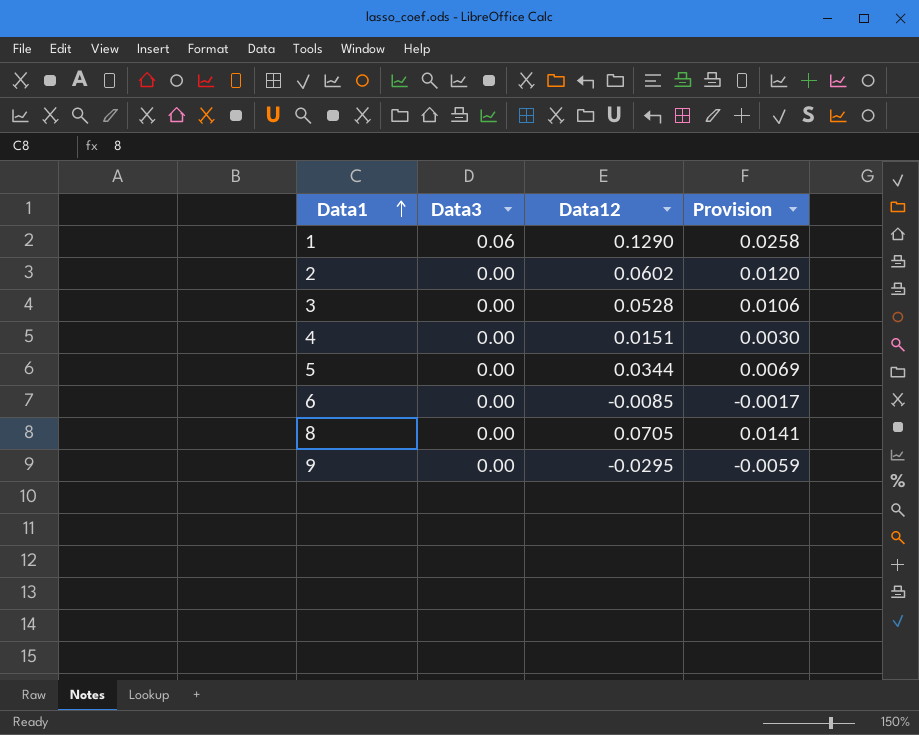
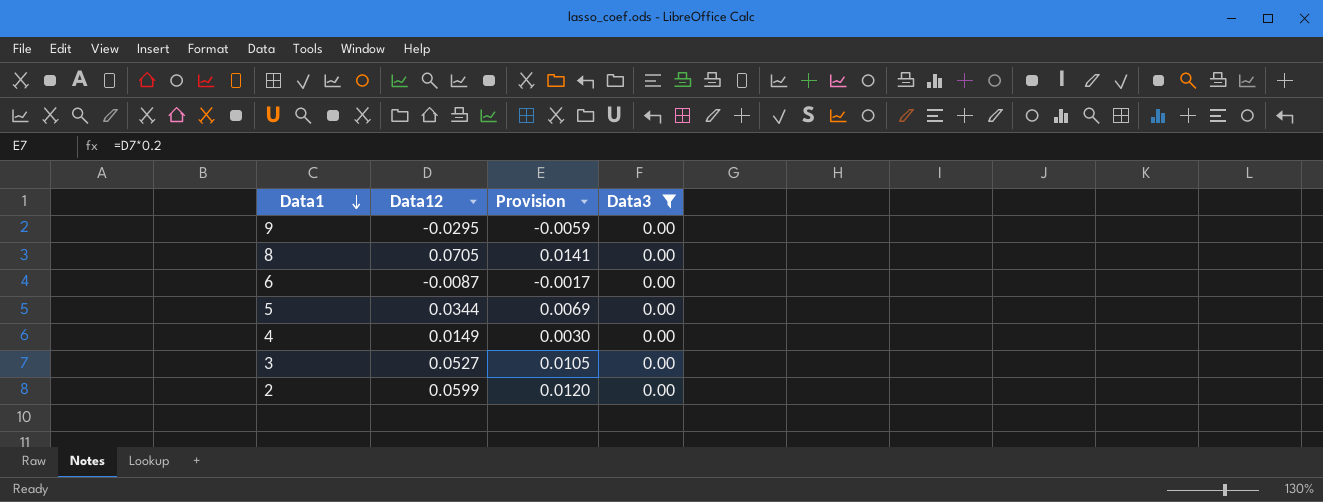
filter: none -> Data3 = 0.00
row order: Data1 ascending -> Data1 descending
column Data3 | position: 2 -> 4
6 | Data12: -0.0085 -> -0.0087
4 | Data12: 0.0151 -> 0.0149
3 | Data12: 0.0528 -> 0.0527
3 | Provision: 0.0106 -> 0.0105
2 | Data12: 0.0602 -> 0.0599

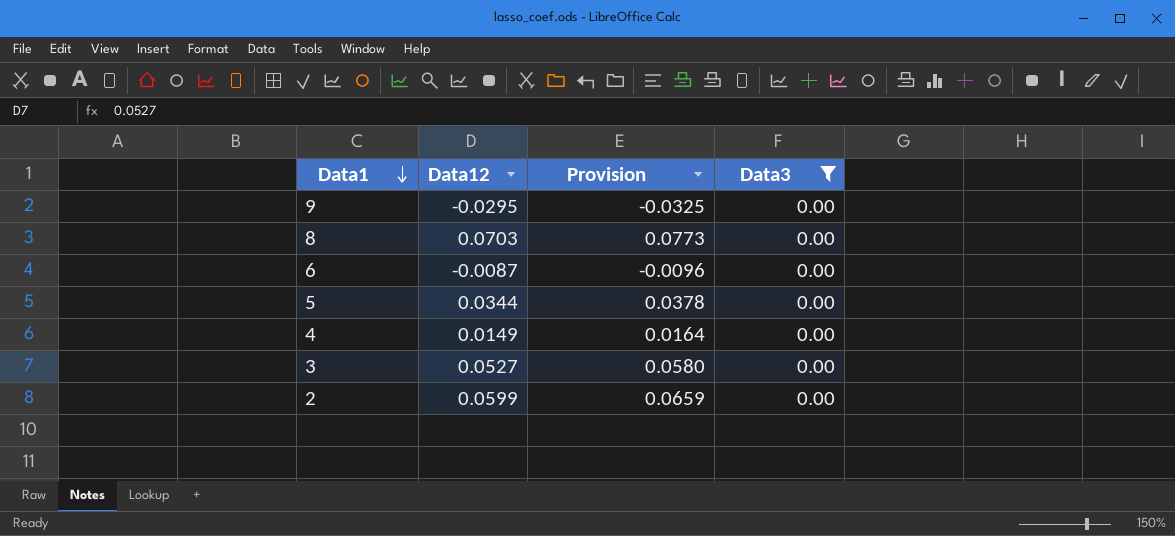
column Provision | formula: [Data12] * 0.2 -> [Data12] * 1.1
8 | Data12: 0.0705 -> 0.0703

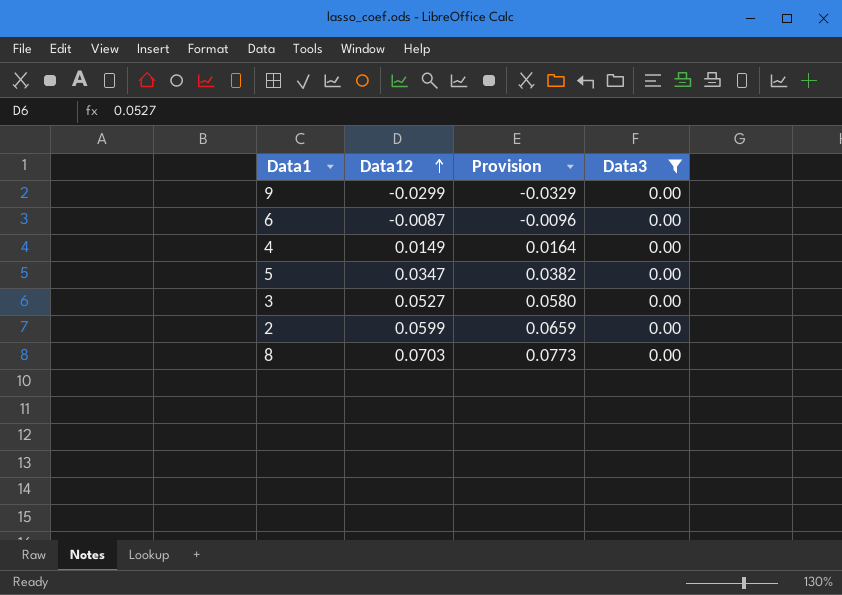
row order: Data1 descending -> Data12 ascending
9 | Data12: -0.0295 -> -0.0299
9 | Provision: -0.0325 -> -0.0329
5 | Data12: 0.0344 -> 0.0347
5 | Provision: 0.0378 -> 0.0382

